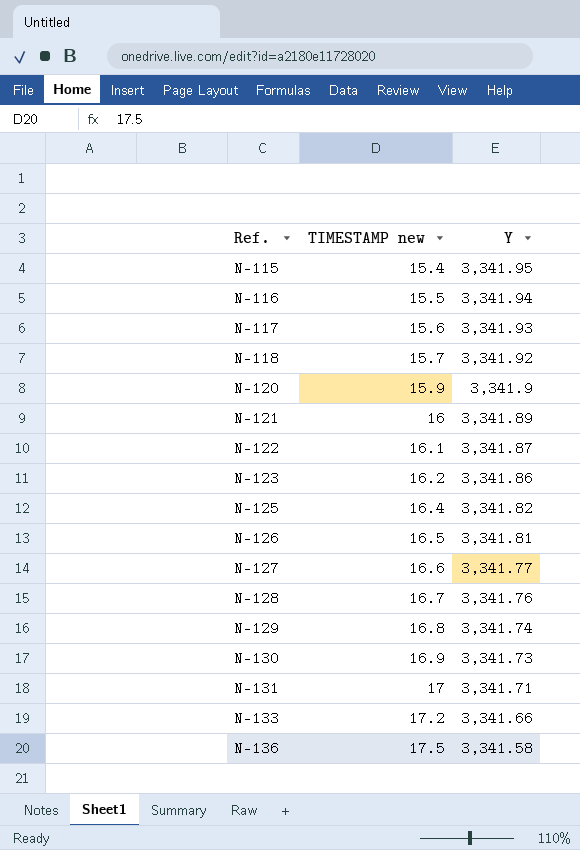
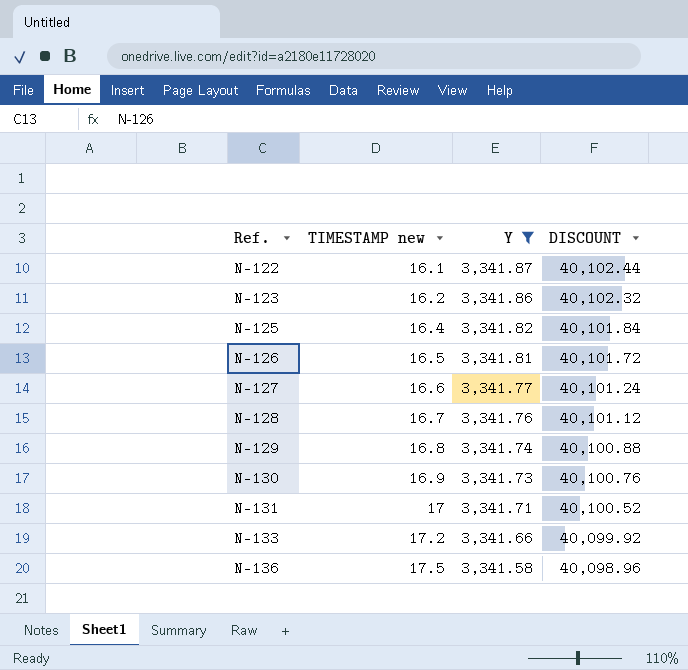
filter: none -> Y <= 3,341.87
column DISCOUNT | formula: none -> [Y] * 12

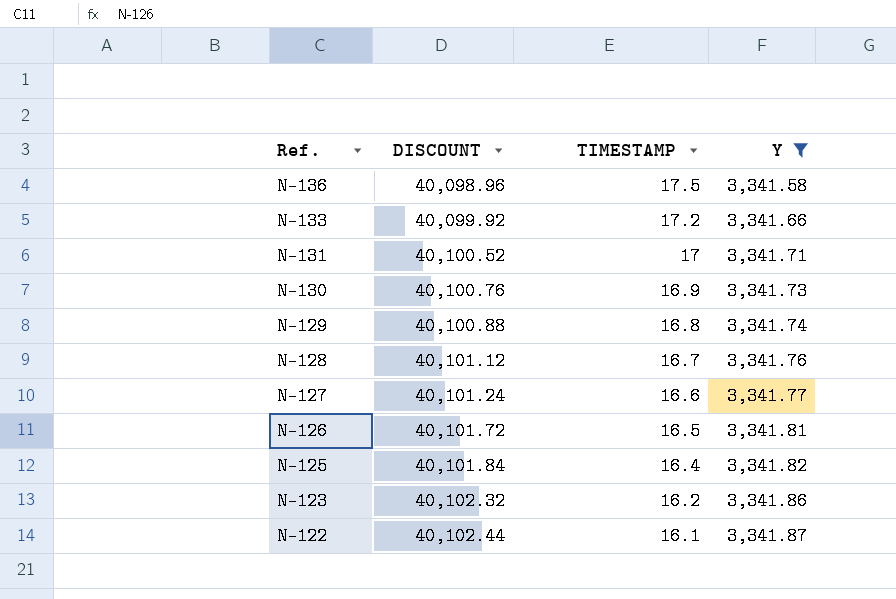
row order: Ref. ascending -> Ref. descending
column DISCOUNT | position: 4 -> 2
column name: TIMESTAMP new -> TIMESTAMP

